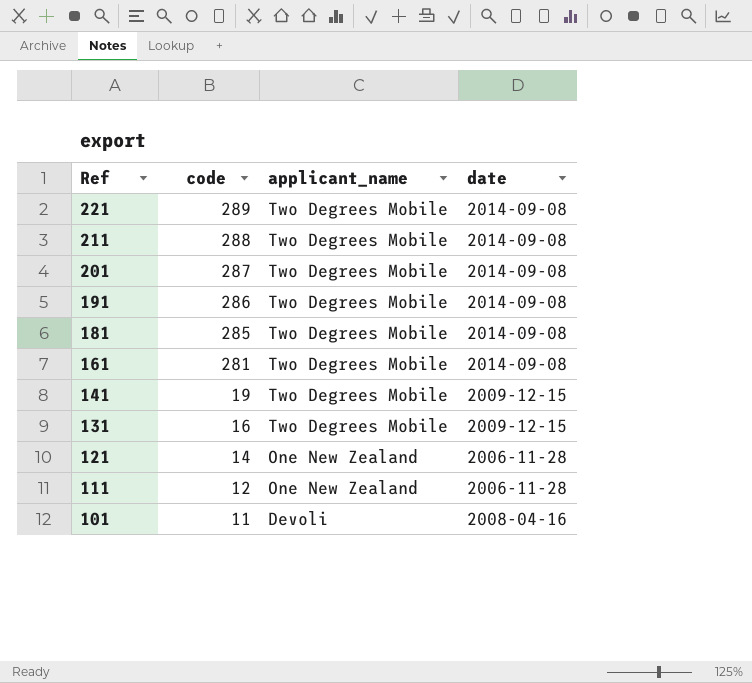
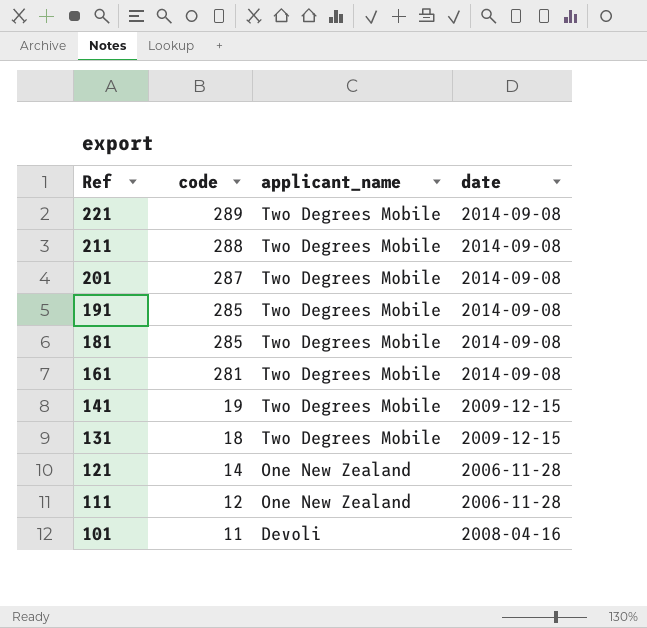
191 | code: 286 -> 285
131 | code: 16 -> 18

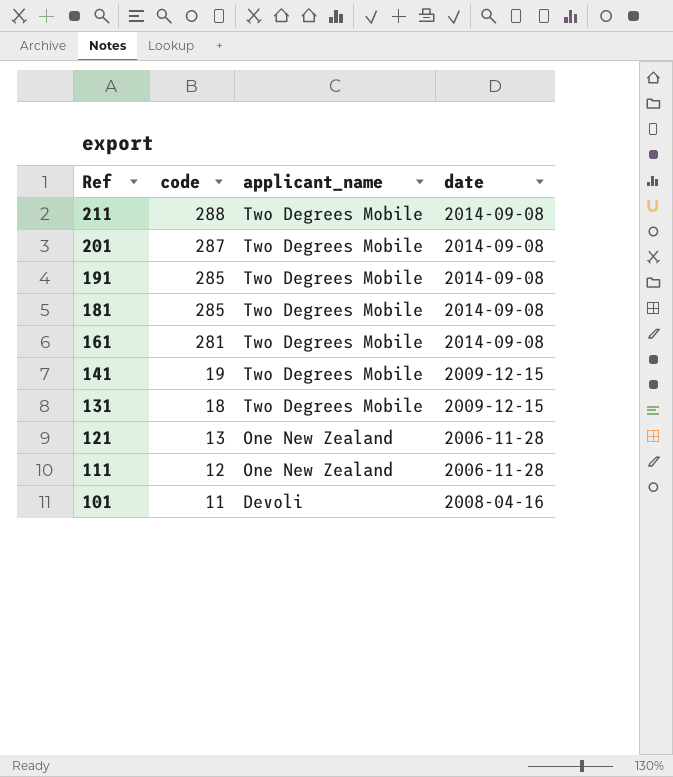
row 221: 289 | Two Degrees Mobile | 2014-09-08 -> none
121 | code: 14 -> 13

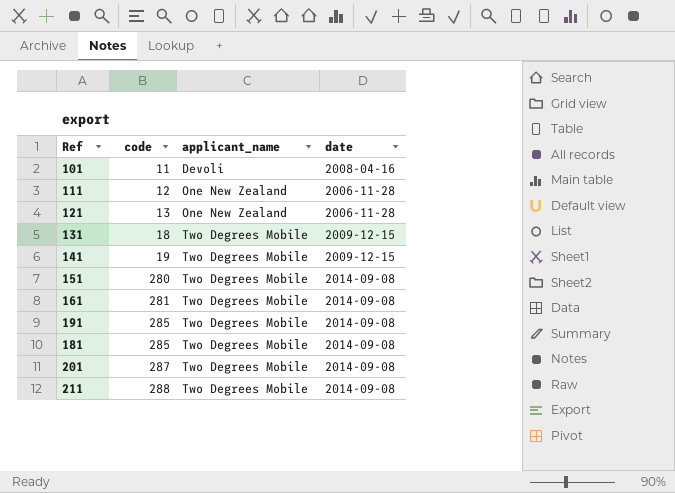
row order: Ref descending -> code ascending
row 151: none -> 280 | Two Degrees Mobile | 2014-09-08

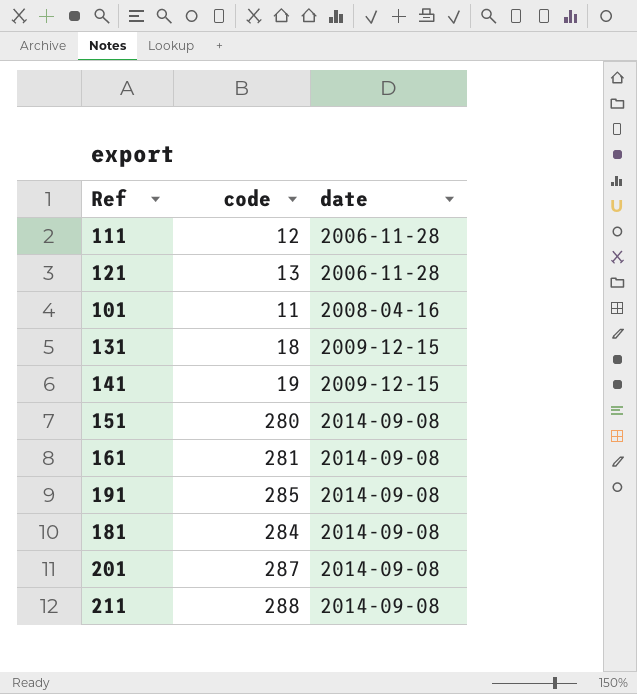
row order: code ascending -> date ascending
column applicant_name | position: 3 -> none
181 | code: 285 -> 284

